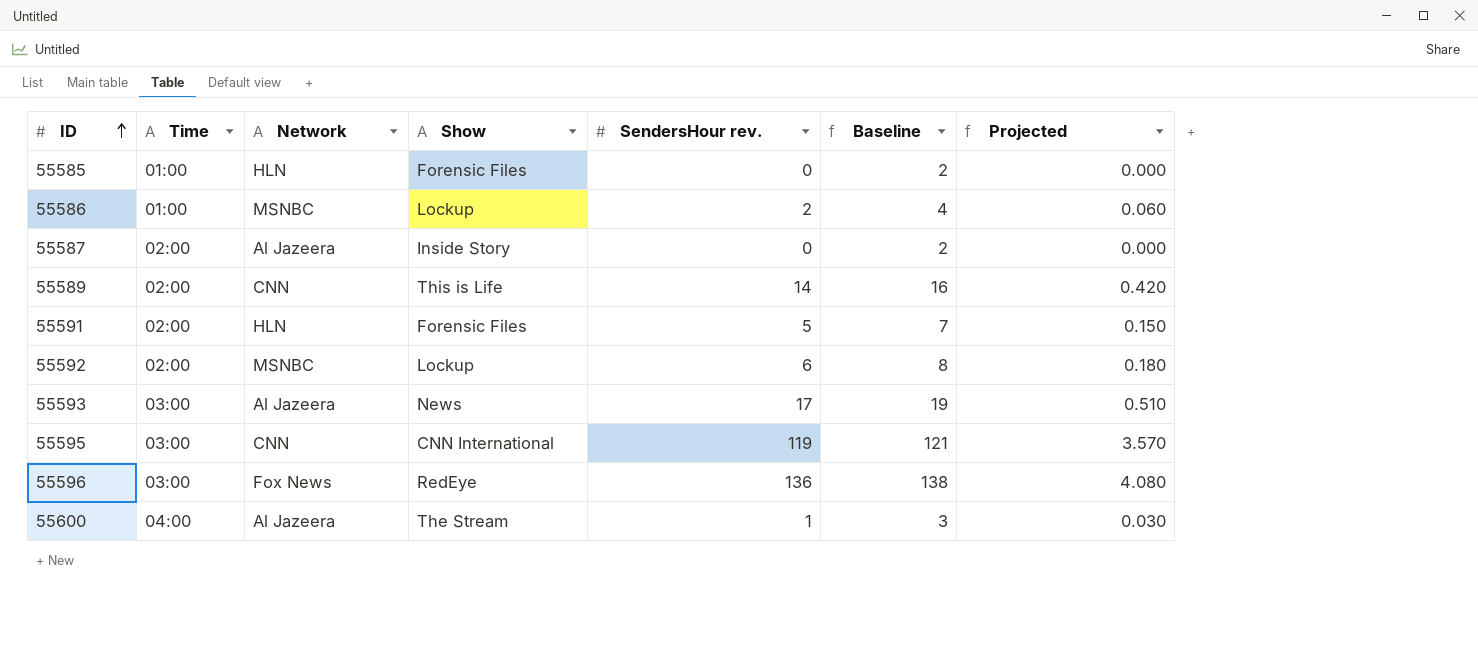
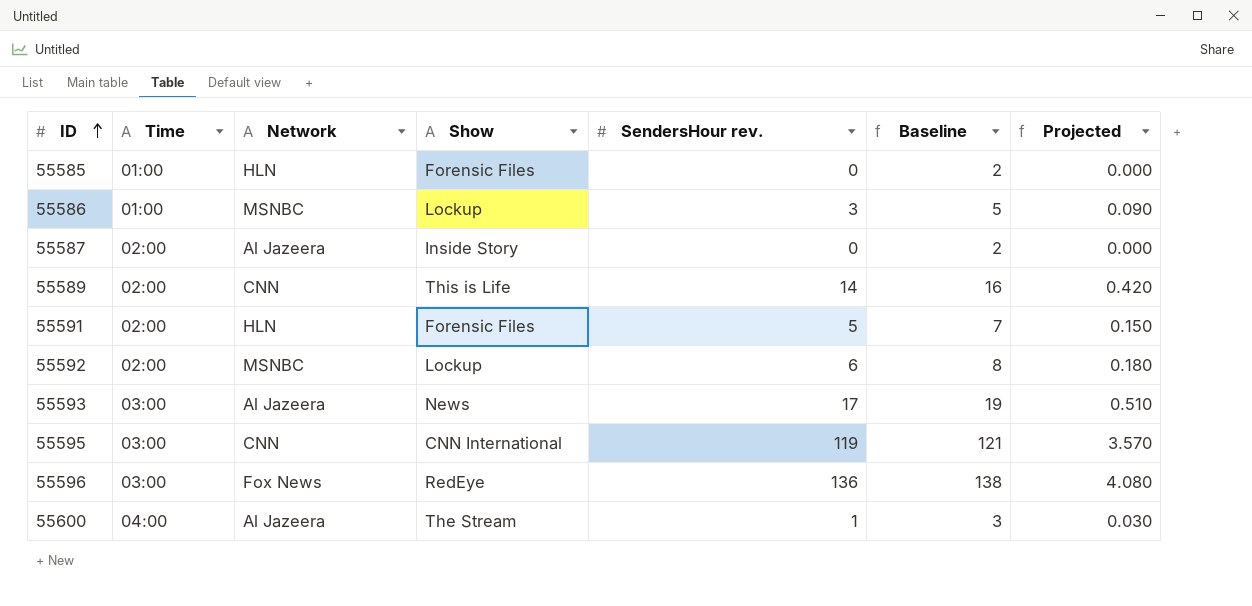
55586 | SendersHour rev.: 2 -> 3
55586 | Baseline: 4 -> 5
55586 | Projected: 0.060 -> 0.090

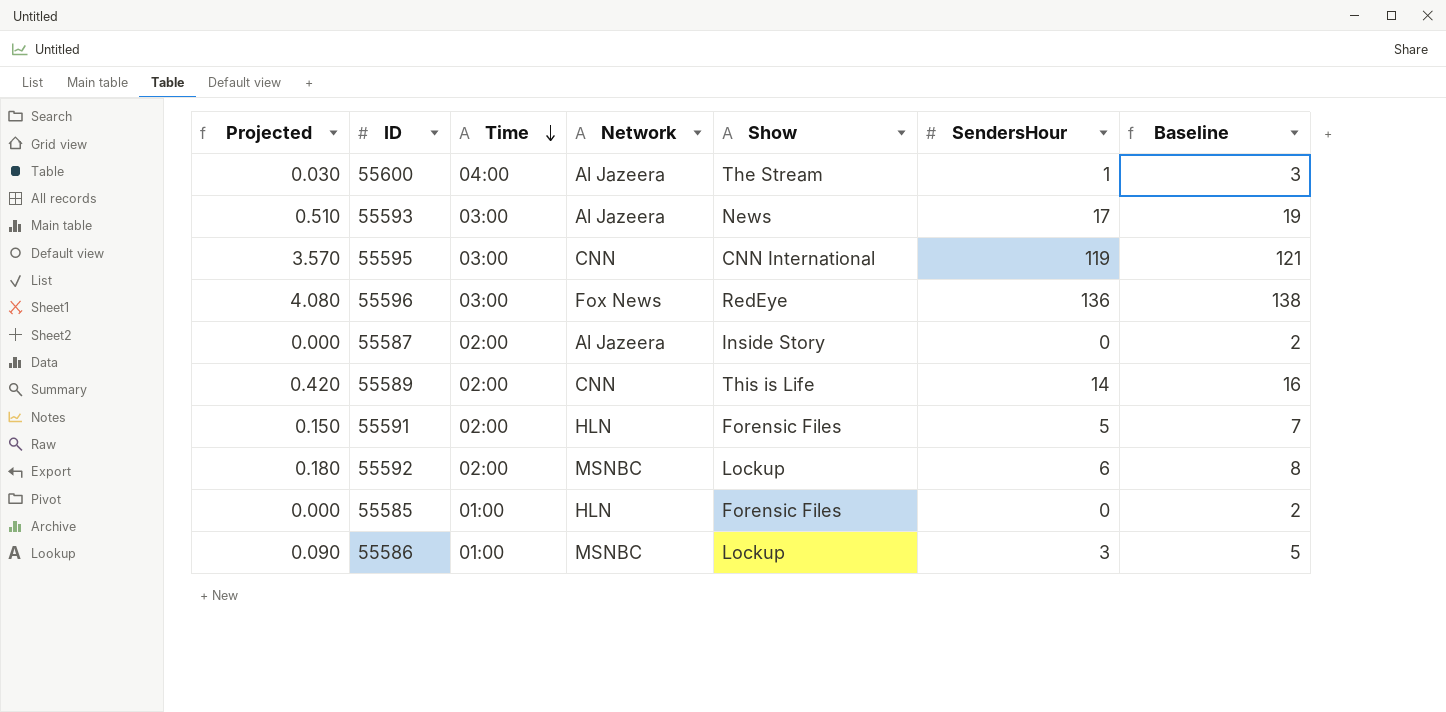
row order: ID ascending -> Time descending
column Projected | position: 7 -> 1
column name: SendersHour rev. -> SendersHour

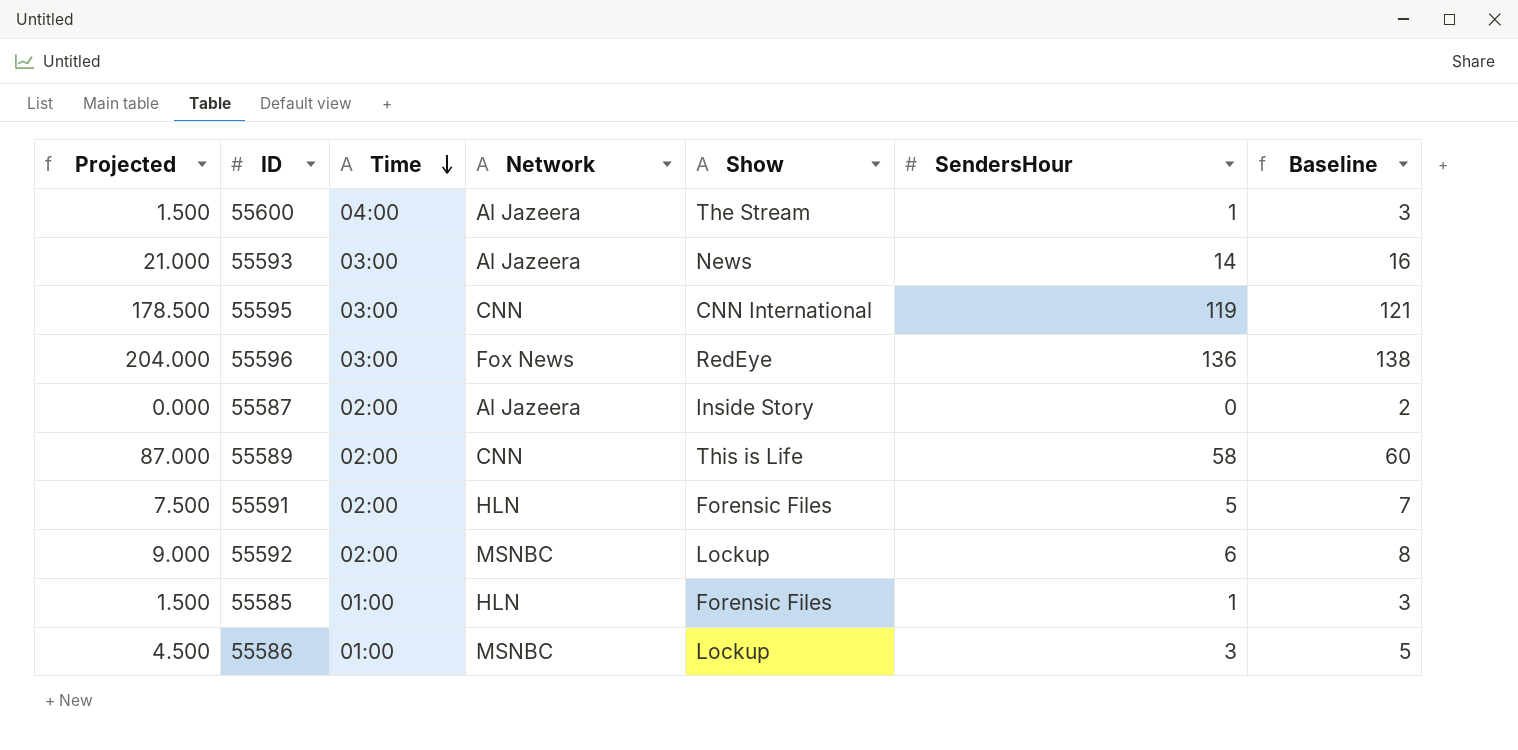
column Projected | formula: [SendersHour] * 0.03 -> [SendersHour] * 1.5
55593 | SendersHour: 17 -> 14
55593 | Baseline: 19 -> 16
55589 | SendersHour: 14 -> 58
55589 | Baseline: 16 -> 60
55585 | SendersHour: 0 -> 1
55585 | Baseline: 2 -> 3

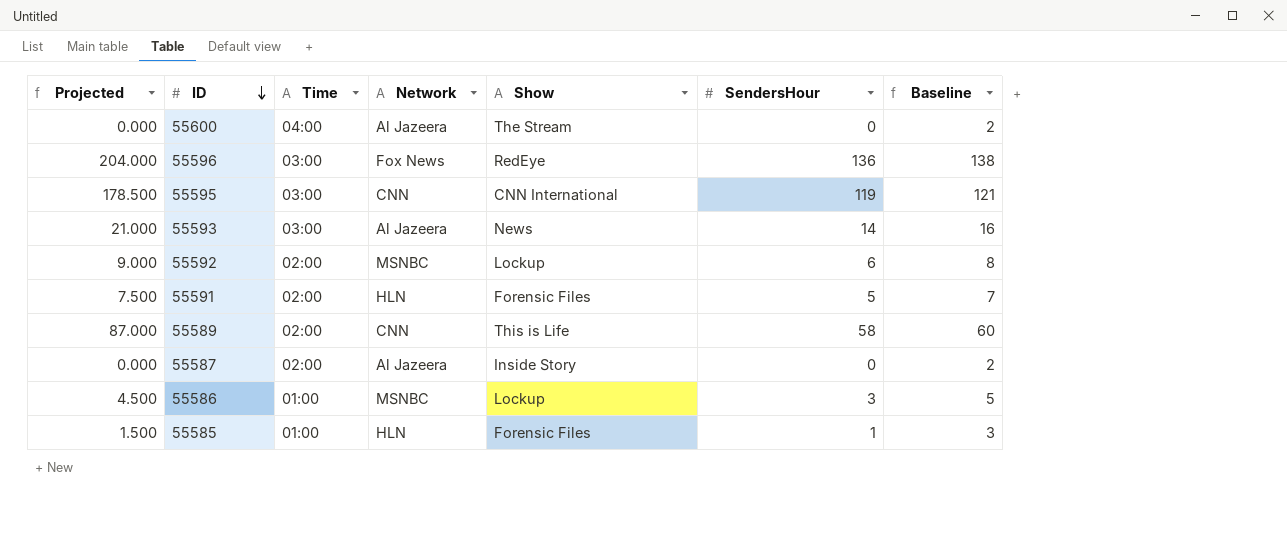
row order: Time descending -> ID descending
55600 | Projected: 1.500 -> 0.000
55600 | SendersHour: 1 -> 0
55600 | Baseline: 3 -> 2

